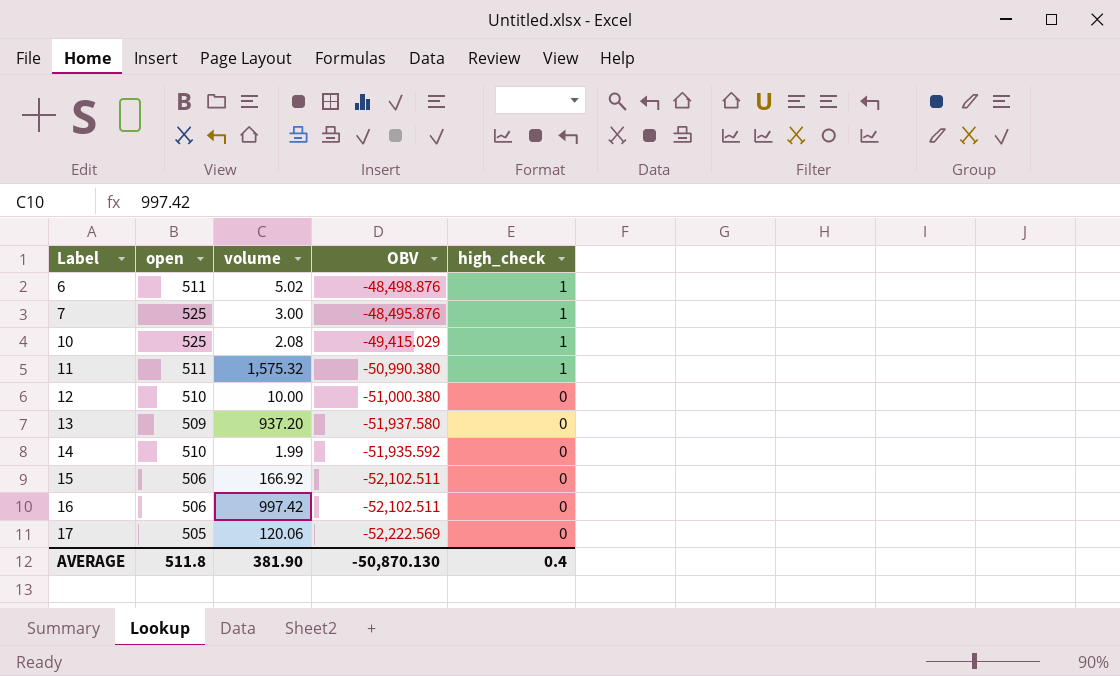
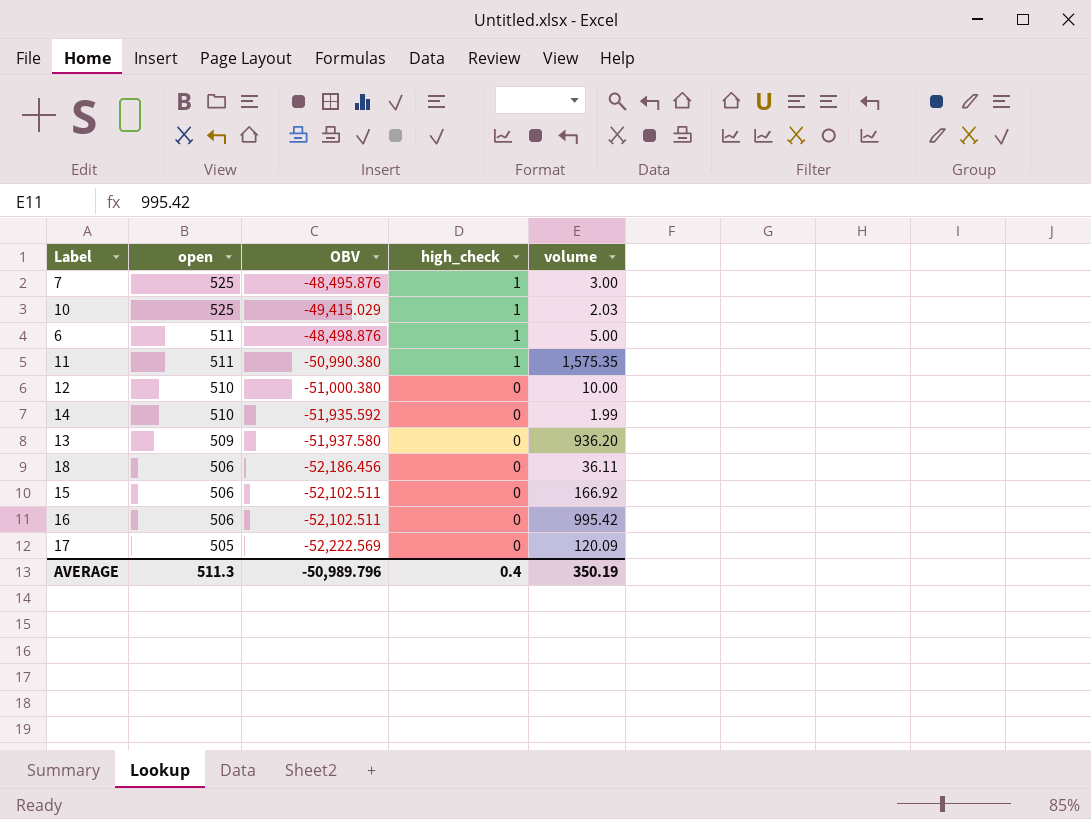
row order: Label ascending -> open descending
column volume | position: 3 -> 5
10 | volume: 2.08 -> 2.03
6 | volume: 5.02 -> 5.00
11 | volume: 1,575.32 -> 1,575.35
13 | volume: 937.20 -> 936.20
row 18: none -> 506 | -52,186.456 | 0 | 36.11
16 | volume: 997.42 -> 995.42
17 | volume: 120.06 -> 120.09
AVERAGE | open: 511.8 -> 511.3
AVERAGE | OBV: -50,870.130 -> -50,989.796
AVERAGE | volume: 381.90 -> 350.19

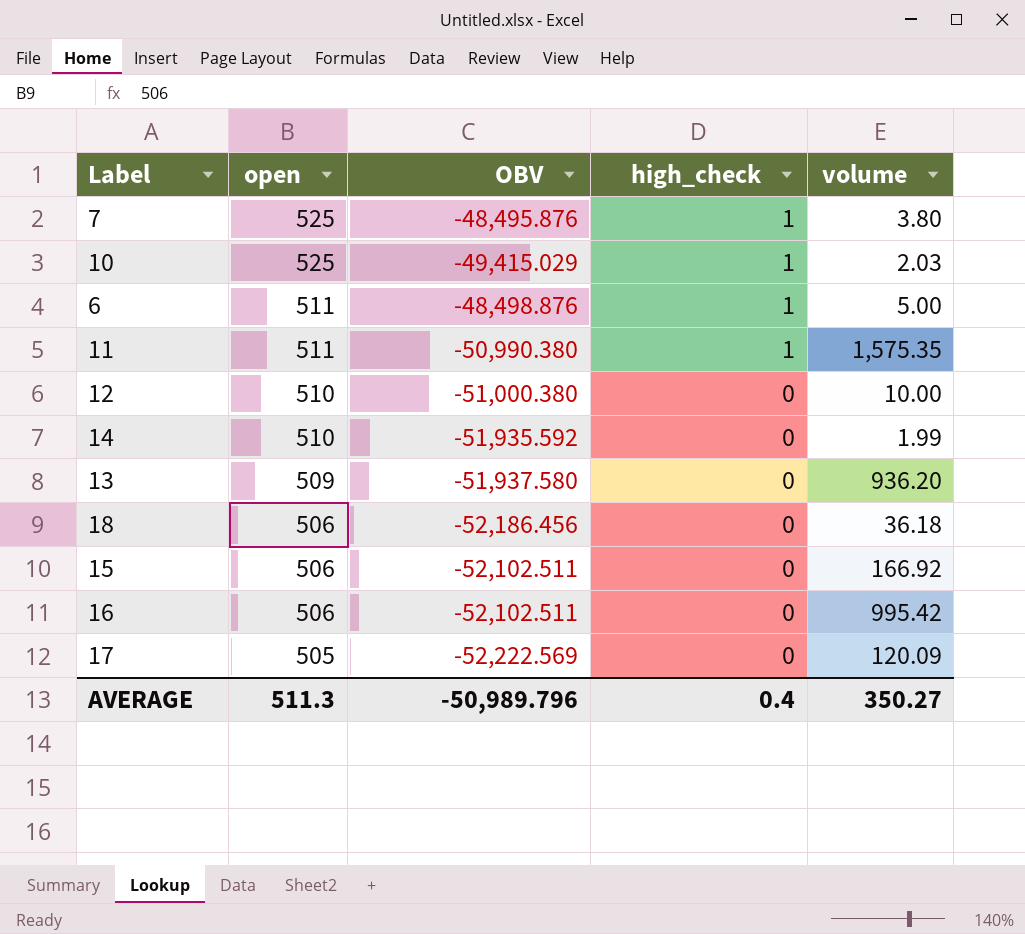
7 | volume: 3.00 -> 3.80
18 | volume: 36.11 -> 36.18
AVERAGE | volume: 350.19 -> 350.27

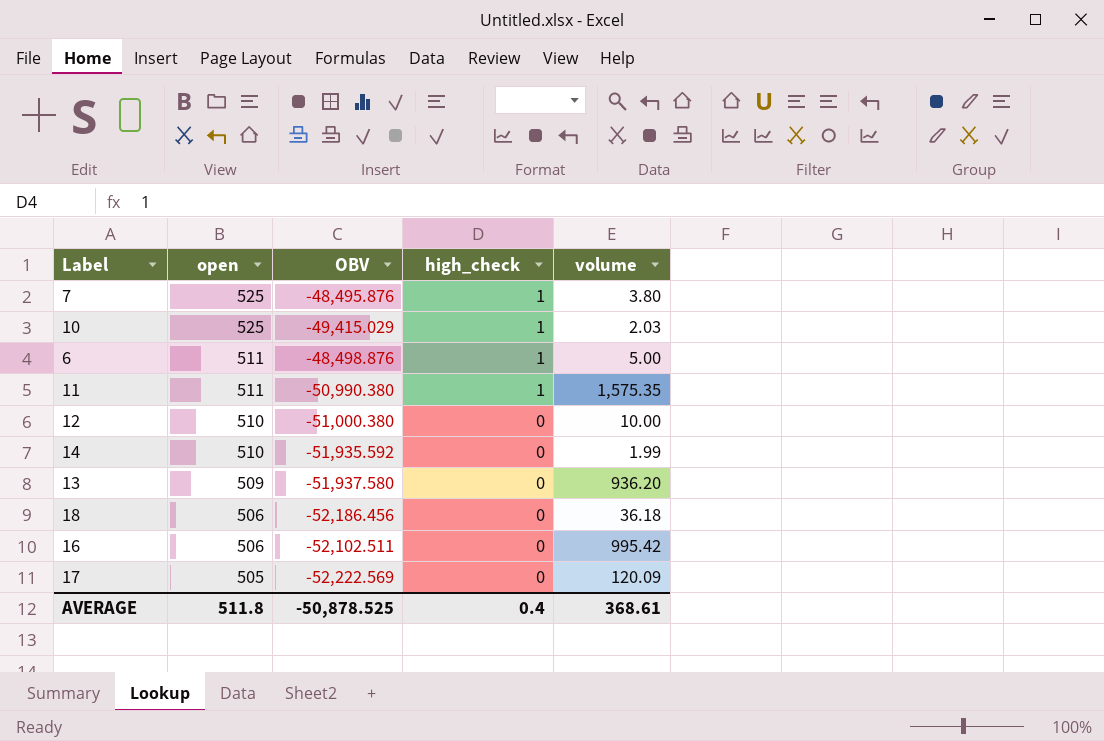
row 15: 506 | -52,102.511 | 0 | 166.92 -> none
AVERAGE | open: 511.3 -> 511.8
AVERAGE | OBV: -50,989.796 -> -50,878.525
AVERAGE | volume: 350.27 -> 368.61

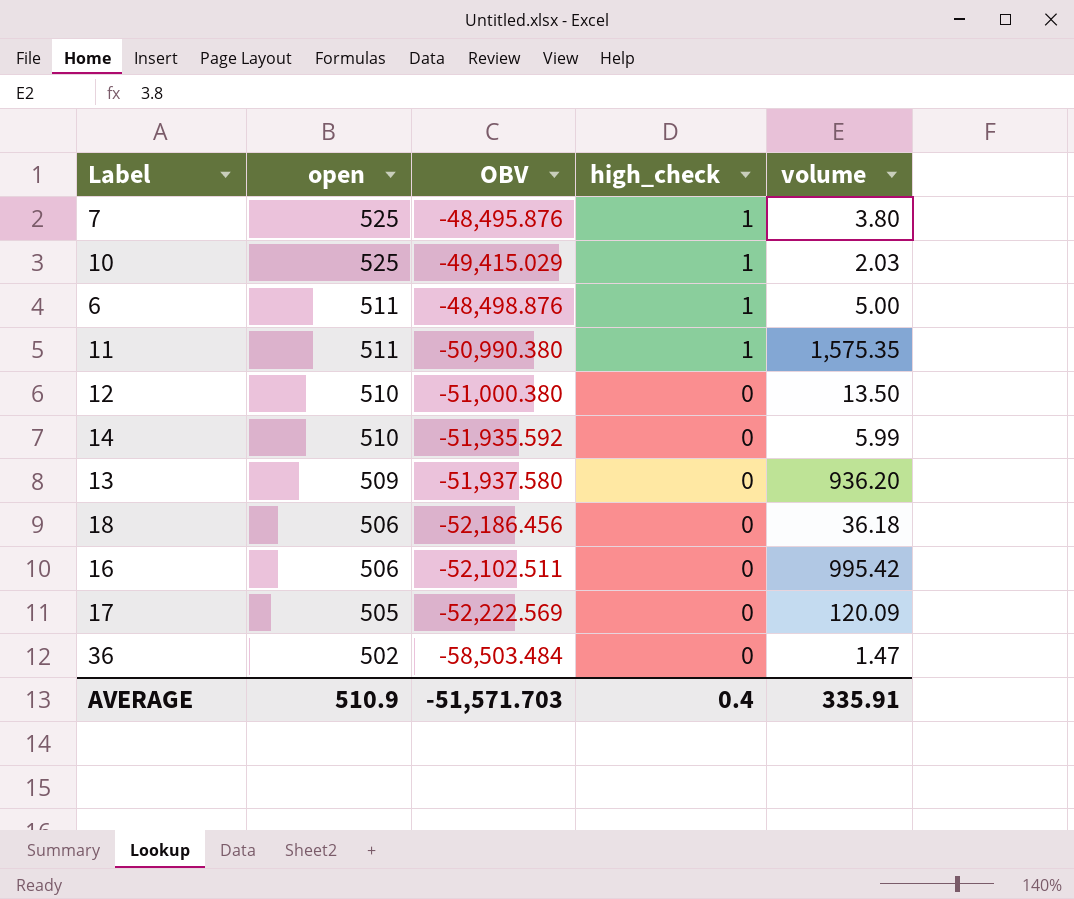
12 | volume: 10.00 -> 13.50
14 | volume: 1.99 -> 5.99
row 36: none -> 502 | -58,503.484 | 0 | 1.47
AVERAGE | open: 511.8 -> 510.9
AVERAGE | OBV: -50,878.525 -> -51,571.703
AVERAGE | volume: 368.61 -> 335.91

